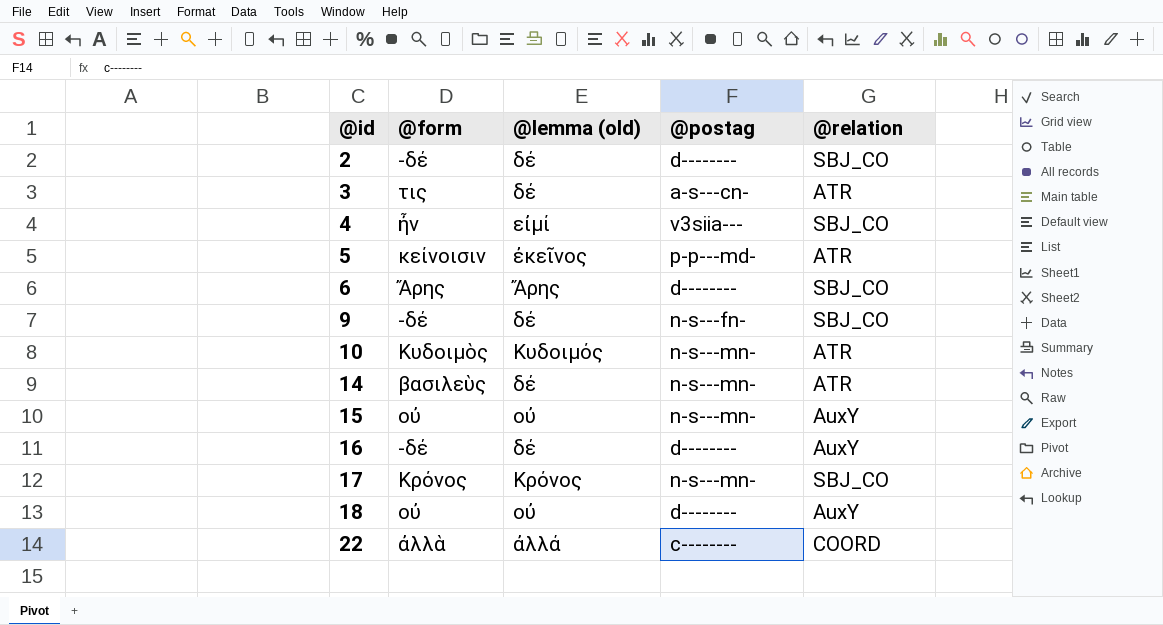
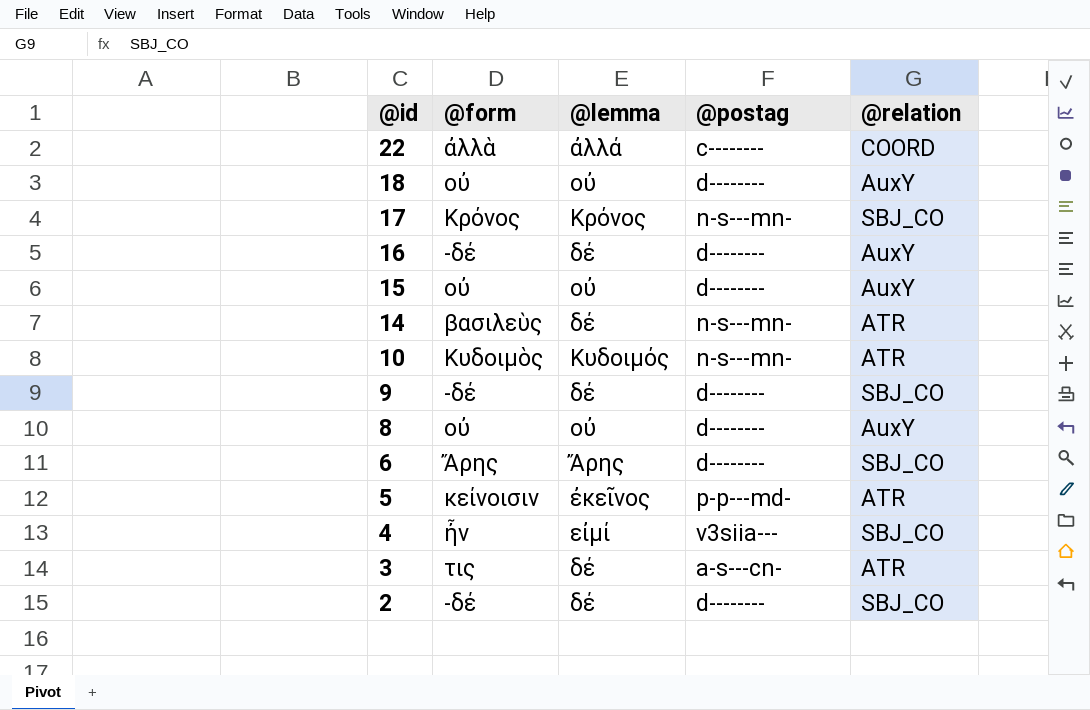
row order: @id ascending -> @id descending
column name: @lemma (old) -> @lemma
15 | @postag: n-s---mn- -> d--------
9 | @postag: n-s---fn- -> d--------
row 8: none -> οὐ | οὐ | d-------- | AuxY

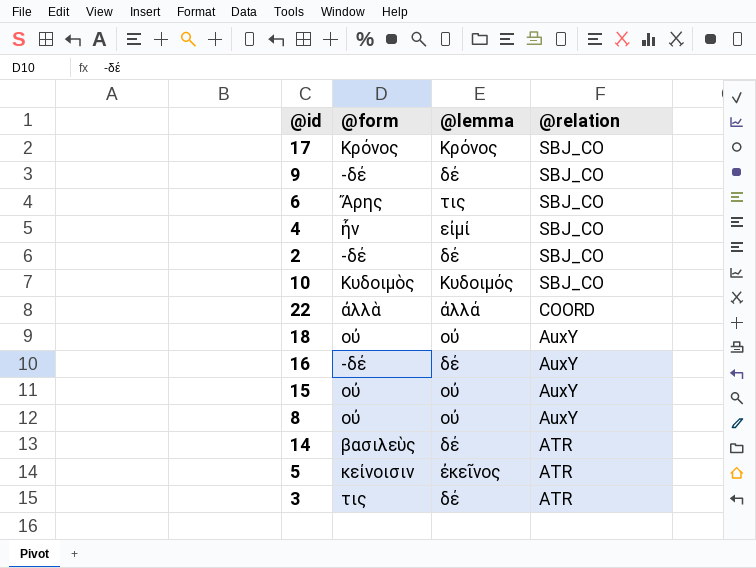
row order: @id descending -> @relation descending
column @postag | position: 4 -> none
6 | @lemma: Ἄρης -> τις
10 | @relation: ATR -> SBJ_CO

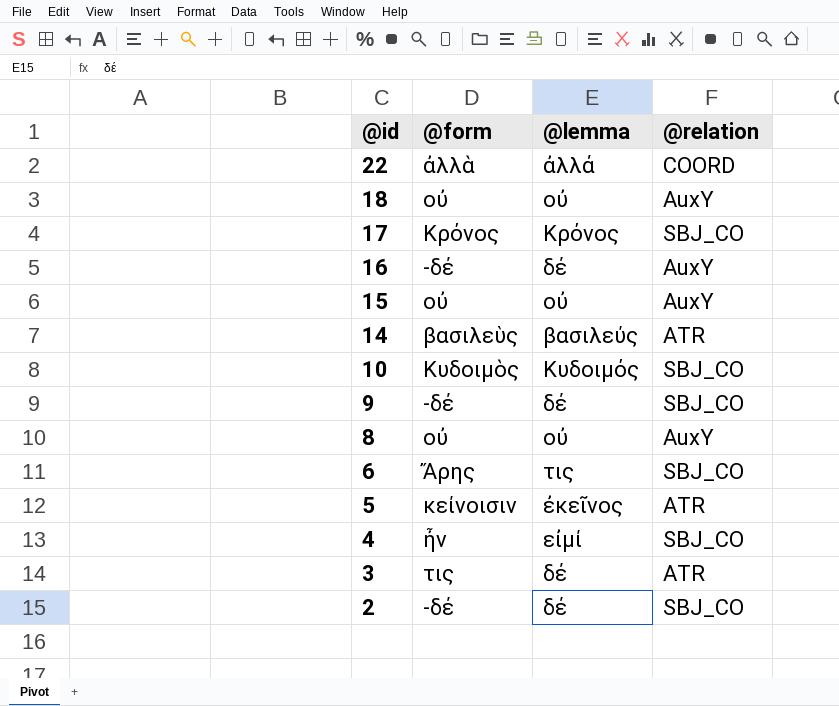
row order: @relation descending -> @id descending
14 | @lemma: δέ -> βασιλεύς

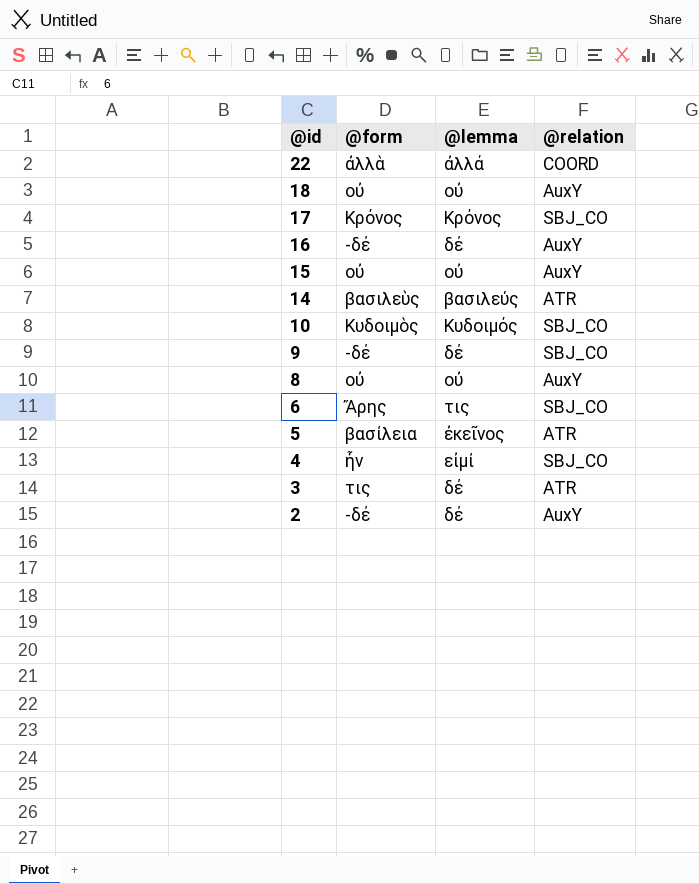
5 | @form: κείνοισιν -> βασίλεια
2 | @relation: SBJ_CO -> AuxY

